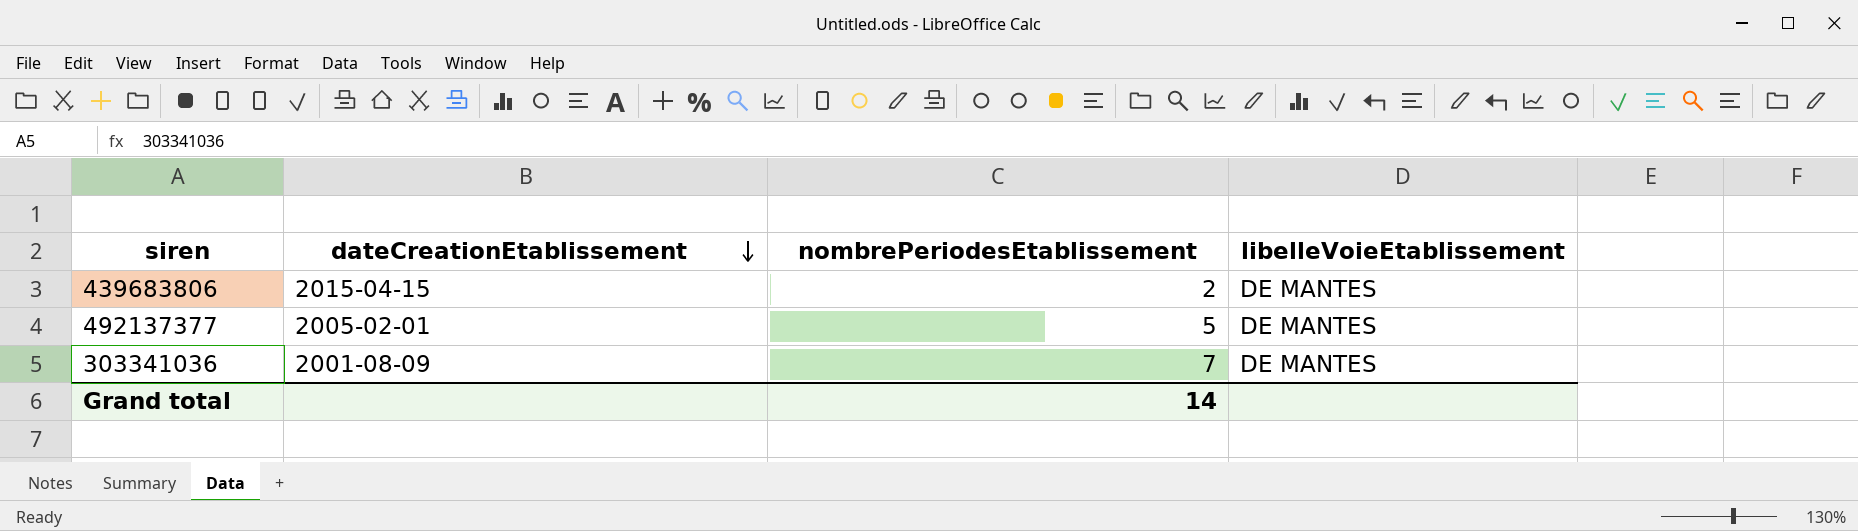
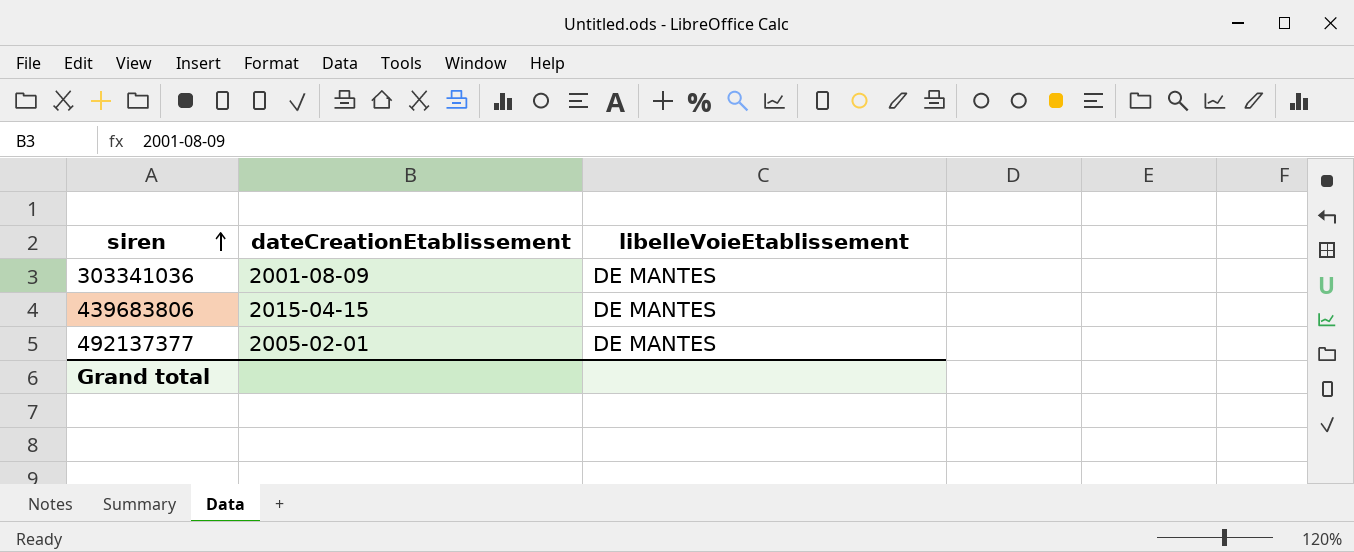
row order: dateCreationEtablissement descending -> siren ascending
column nombrePeriodesEtablissement | position: 3 -> none

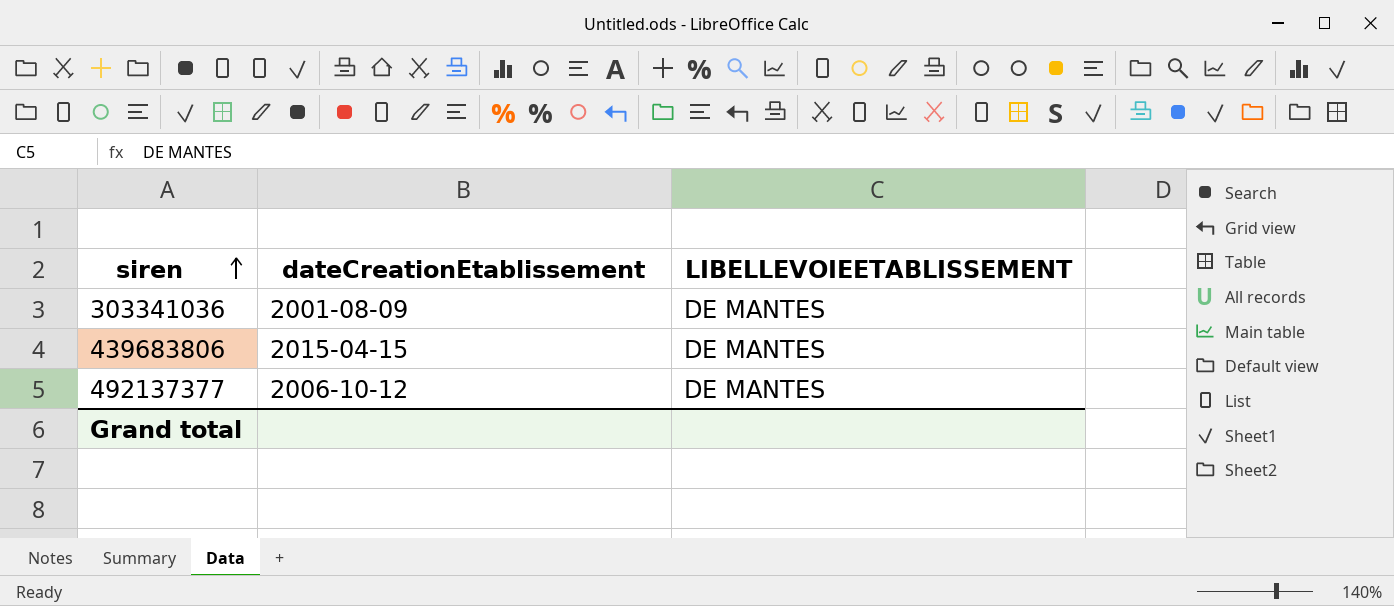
column name: libelleVoieEtablissement -> LIBELLEVOIEETABLISSEMENT
492137377 | dateCreationEtablissement: 2005-02-01 -> 2006-10-12

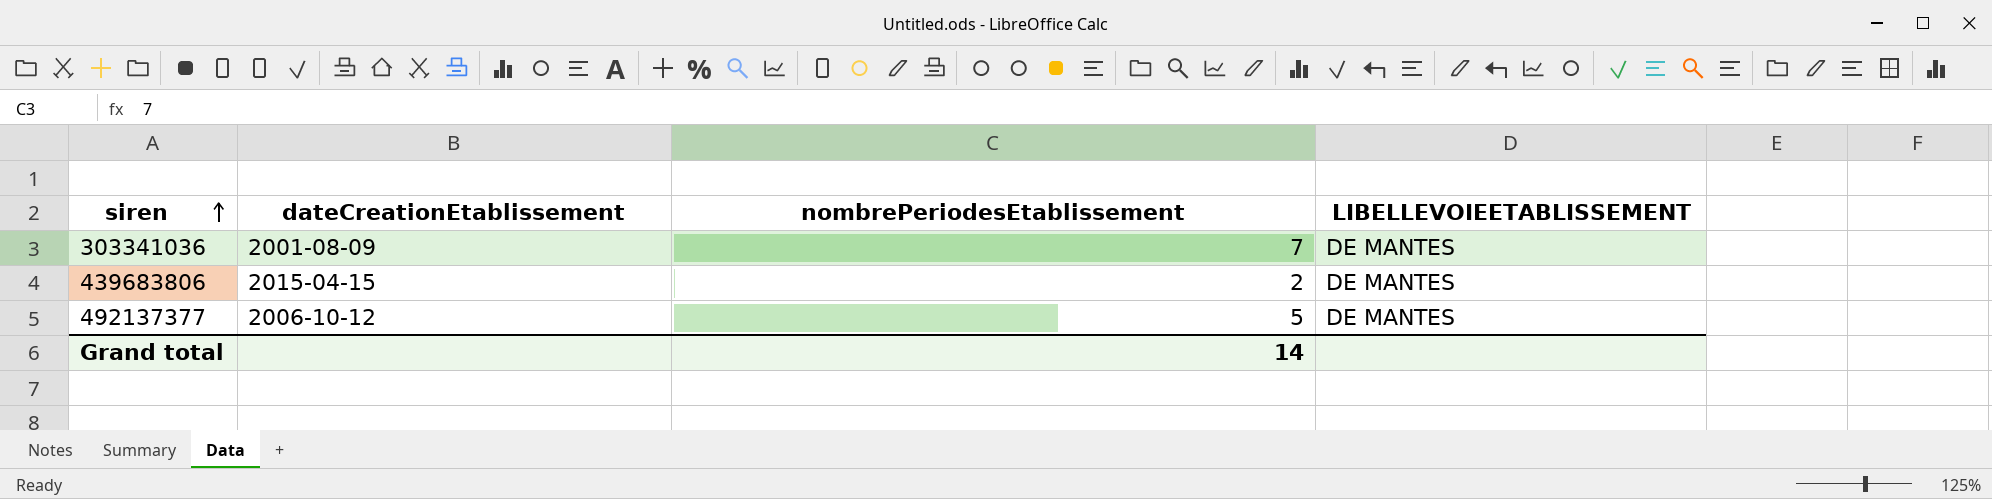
column nombrePeriodesEtablissement | position: none -> 3

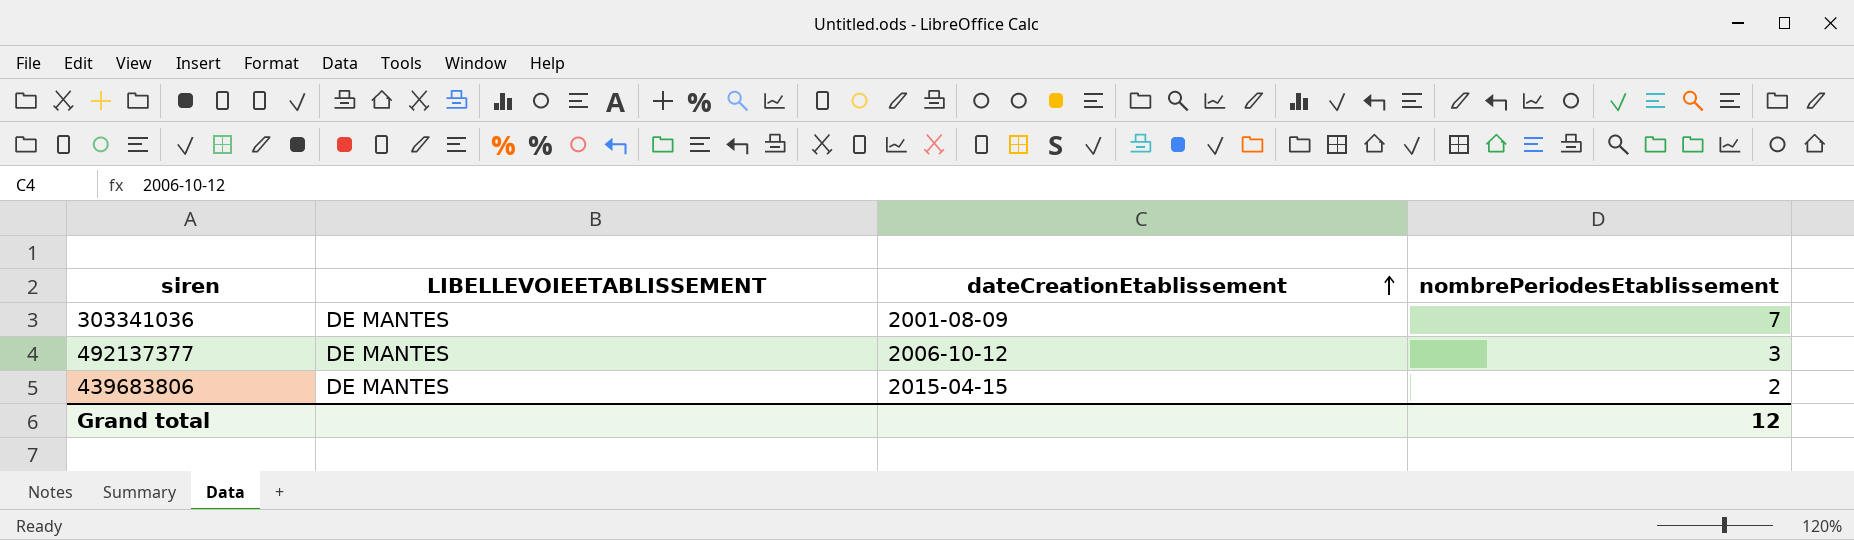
row order: siren ascending -> dateCreationEtablissement ascending
column LIBELLEVOIEETABLISSEMENT | position: 4 -> 2
492137377 | nombrePeriodesEtablissement: 5 -> 3
Grand total | nombrePeriodesEtablissement: 14 -> 12

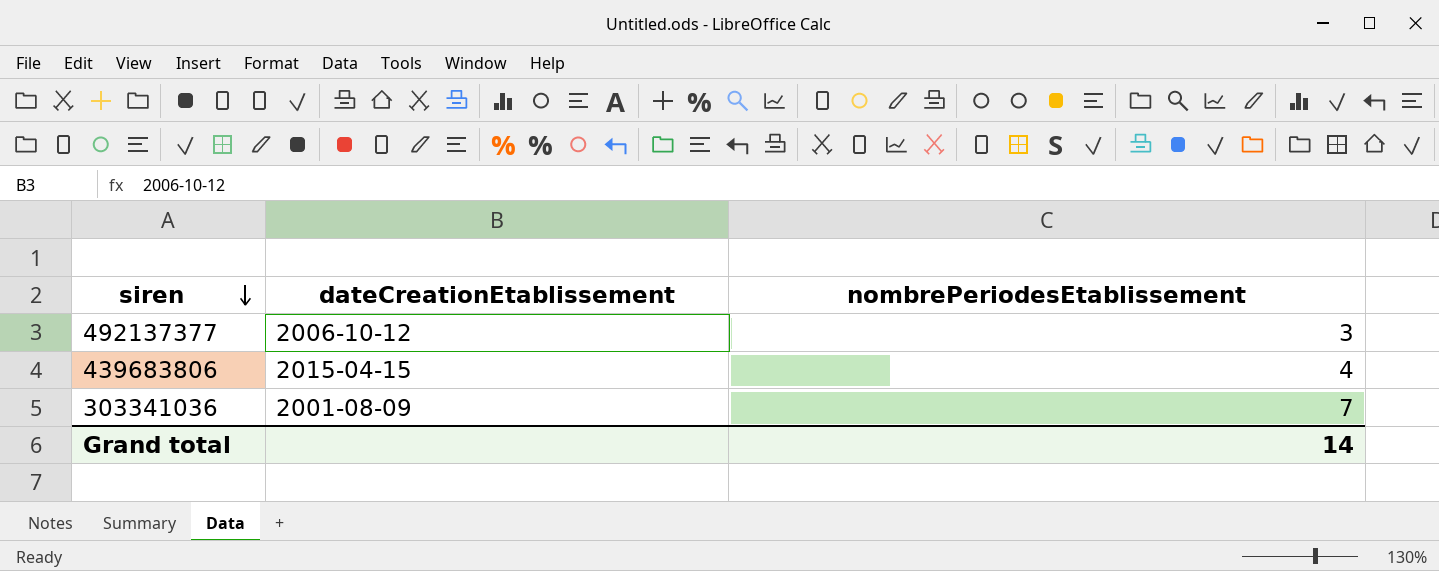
row order: dateCreationEtablissement ascending -> siren descending
column LIBELLEVOIEETABLISSEMENT | position: 2 -> none
439683806 | nombrePeriodesEtablissement: 2 -> 4
Grand total | nombrePeriodesEtablissement: 12 -> 14

